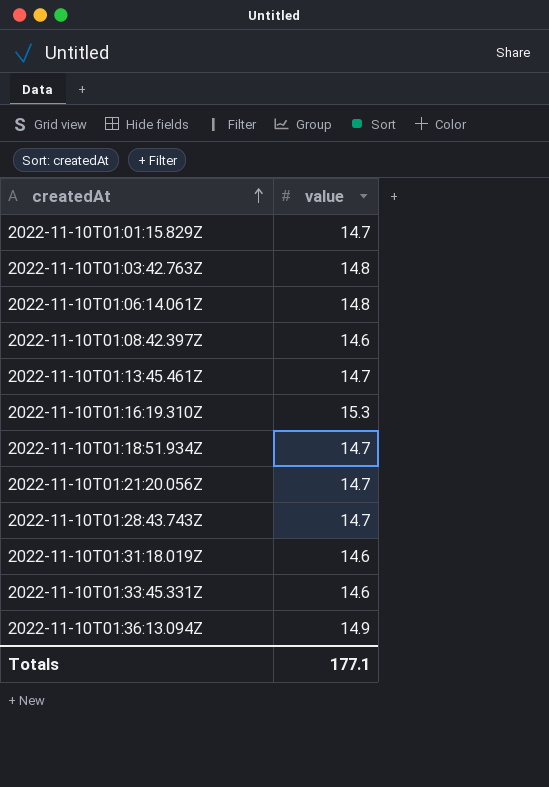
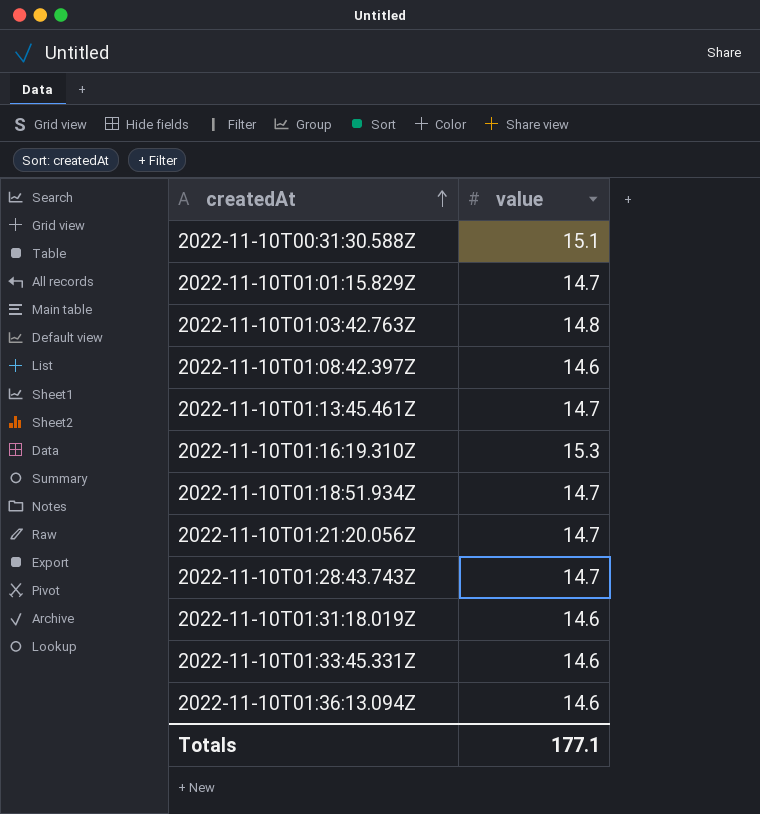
row 2022-11-10T01:06:14.061Z: 14.8 -> none
row 2022-11-10T00:31:30.588Z: none -> 15.1
2022-11-10T01:36:13.094Z | value: 14.9 -> 14.6

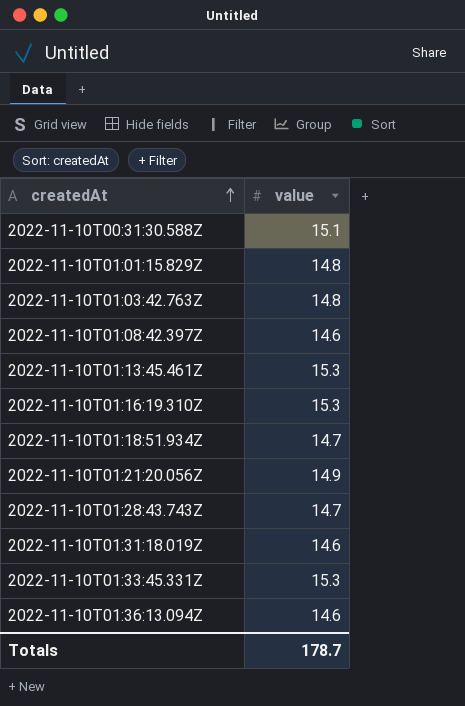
2022-11-10T01:01:15.829Z | value: 14.7 -> 14.8
2022-11-10T01:13:45.461Z | value: 14.7 -> 15.3
2022-11-10T01:21:20.056Z | value: 14.7 -> 14.9
2022-11-10T01:33:45.331Z | value: 14.6 -> 15.3
Totals | value: 177.1 -> 178.7

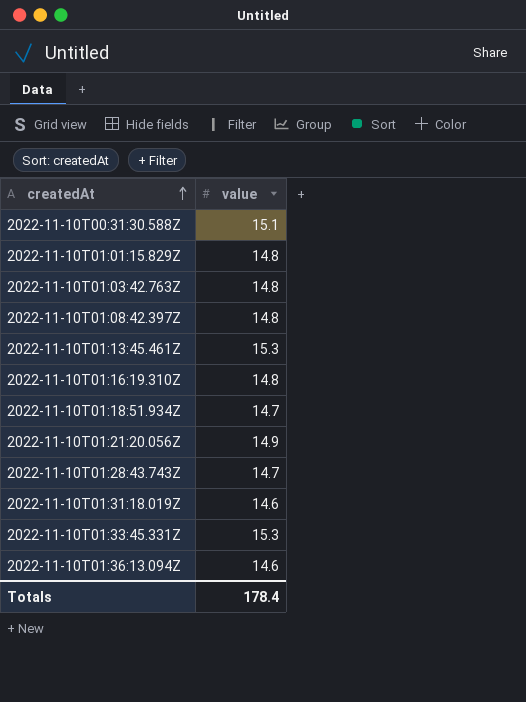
2022-11-10T01:08:42.397Z | value: 14.6 -> 14.8
2022-11-10T01:16:19.310Z | value: 15.3 -> 14.8
Totals | value: 178.7 -> 178.4

